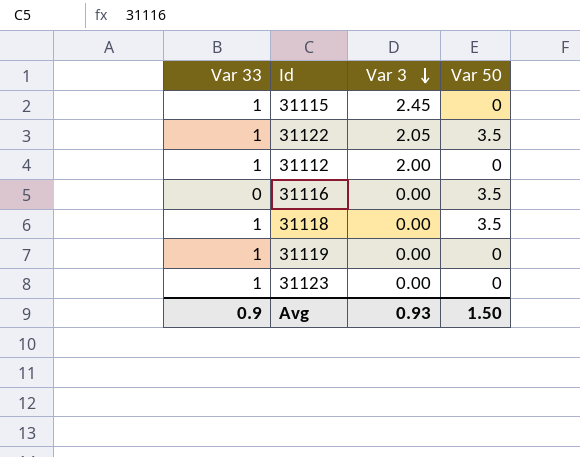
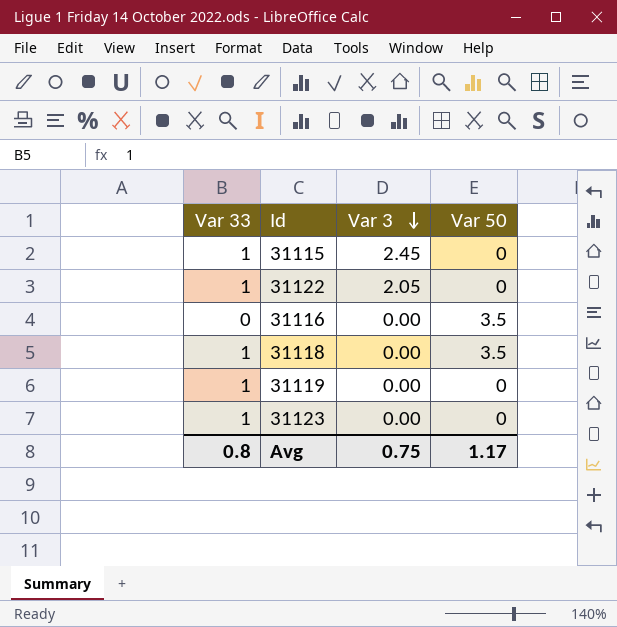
row 31112: 1 | 2.00 | 0 -> none
31122 | Var 50: 3.5 -> 0
Avg | Var 33: 0.9 -> 0.8
Avg | Var 3: 0.93 -> 0.75
Avg | Var 50: 1.50 -> 1.17

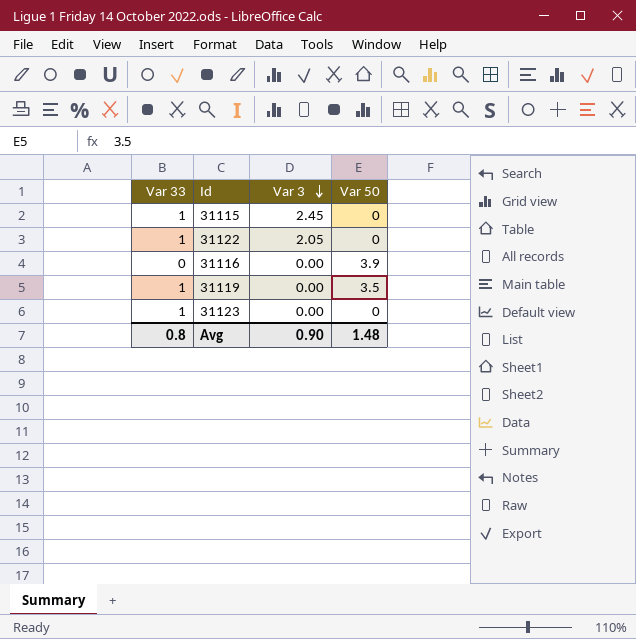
row 31118: 1 | 0.00 | 3.5 -> none
31116 | Var 50: 3.5 -> 3.9
31119 | Var 50: 0 -> 3.5
Avg | Var 3: 0.75 -> 0.90
Avg | Var 50: 1.17 -> 1.48

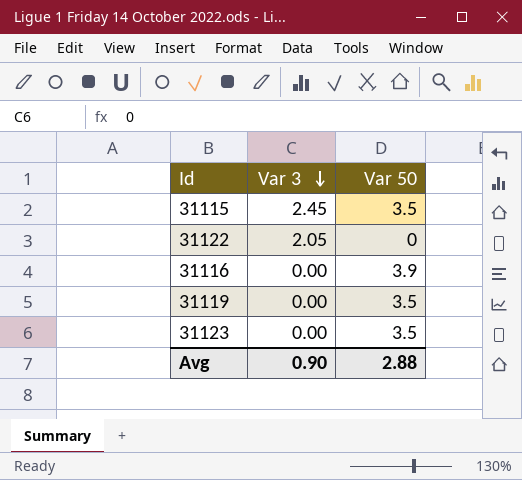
column Var 33 | position: 1 -> none
31115 | Var 50: 0 -> 3.5
31123 | Var 50: 0 -> 3.5
Avg | Var 50: 1.48 -> 2.88

